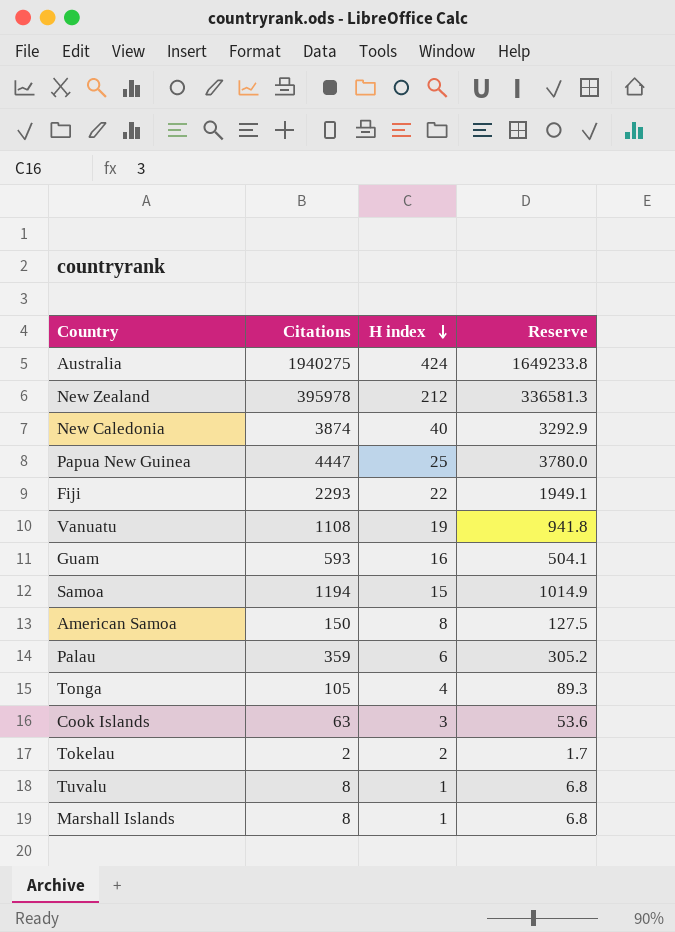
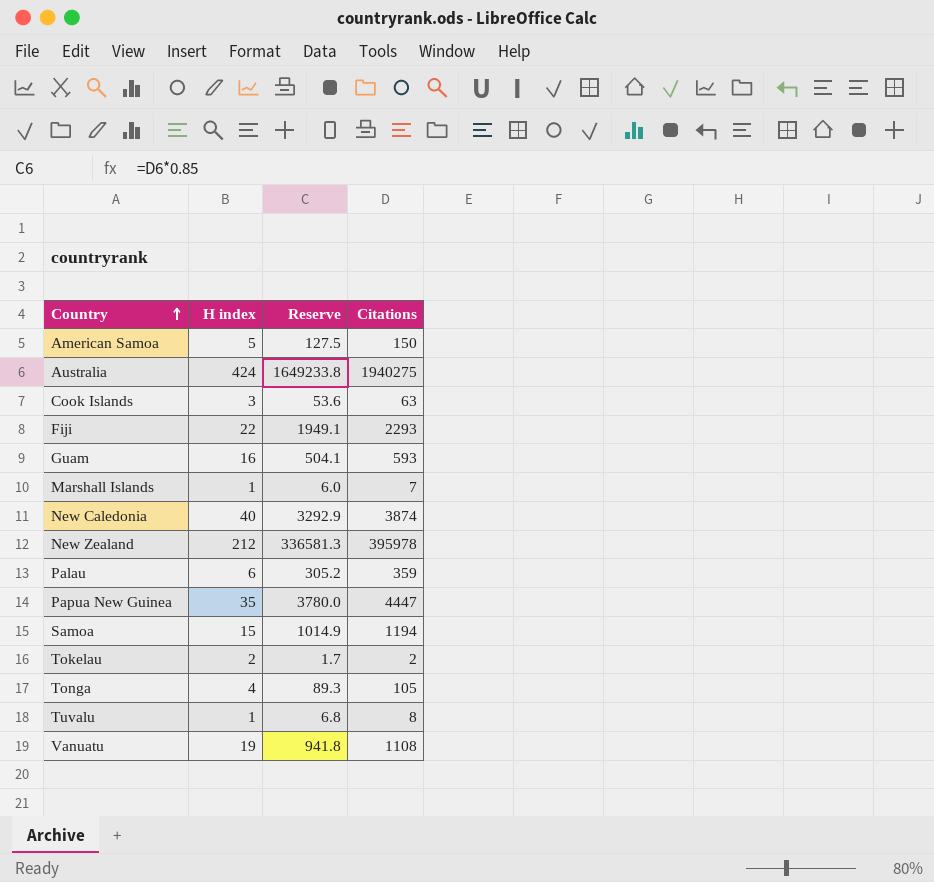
row order: H index descending -> Country ascending
column Citations | position: 2 -> 4
American Samoa | H index: 8 -> 5
Marshall Islands | Reserve: 6.8 -> 6.0
Marshall Islands | Citations: 8 -> 7
Papua New Guinea | H index: 25 -> 35

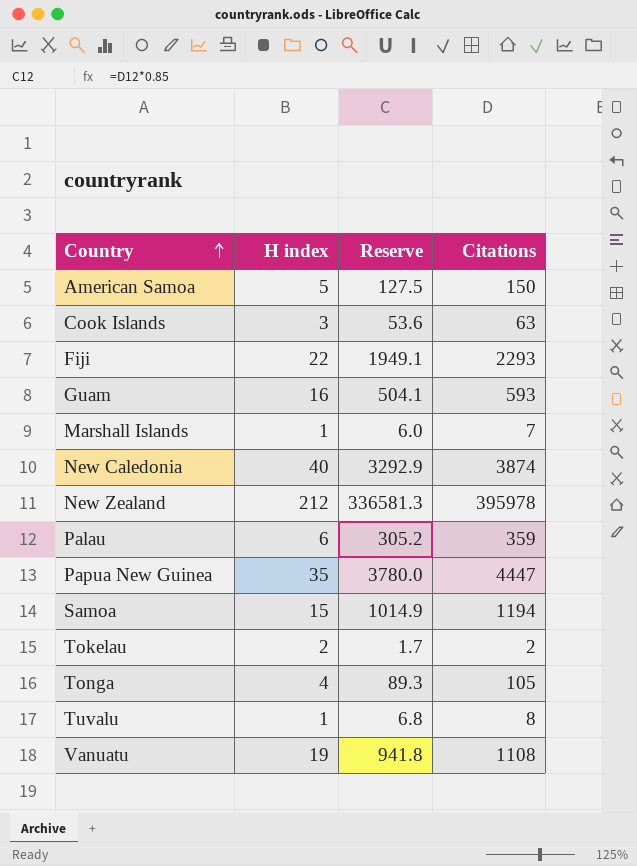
row Australia: 424 | 1649233.8 | 1940275 -> none

